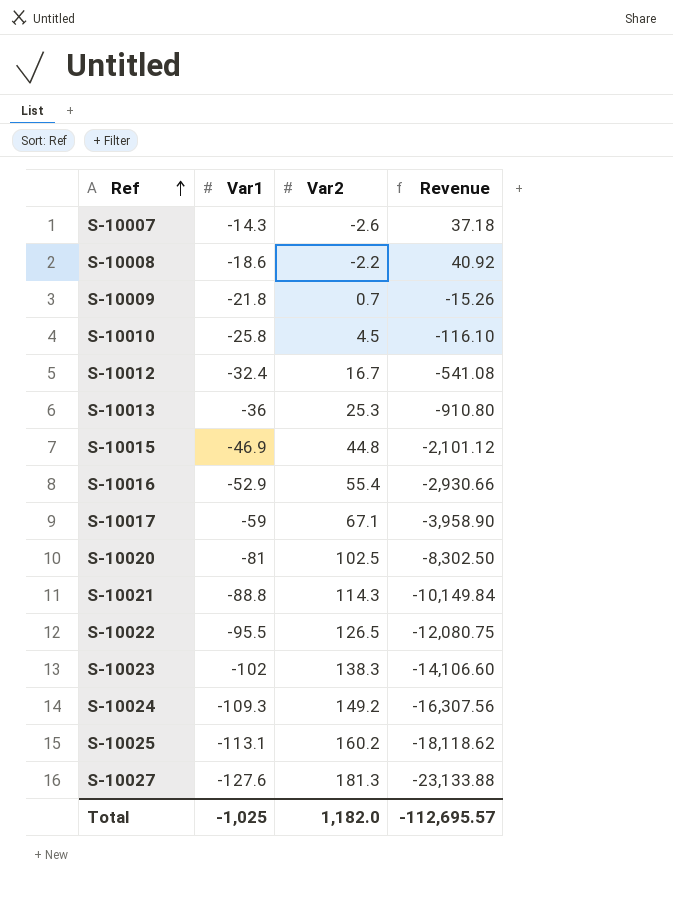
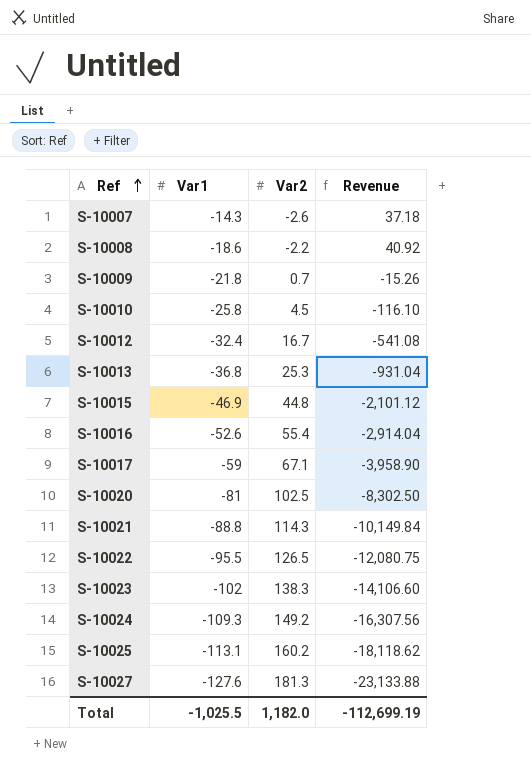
S-10013 | Var1: -36 -> -36.8
S-10013 | Revenue: -910.80 -> -931.04
S-10016 | Var1: -52.9 -> -52.6
S-10016 | Revenue: -2,930.66 -> -2,914.04
Total | Var1: -1,025 -> -1,025.5
Total | Revenue: -112,695.57 -> -112,699.19

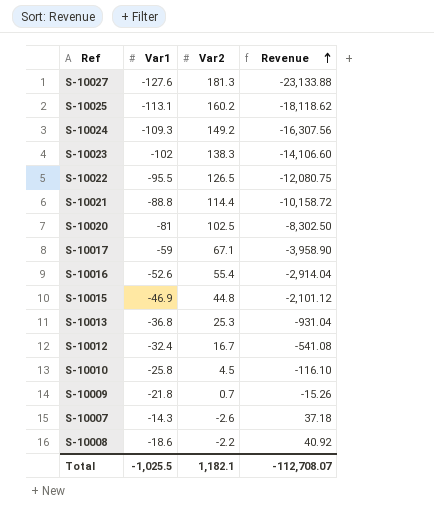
row order: Ref ascending -> Revenue ascending
S-10021 | Var2: 114.3 -> 114.4
S-10021 | Revenue: -10,149.84 -> -10,158.72
Total | Var2: 1,182.0 -> 1,182.1
Total | Revenue: -112,699.19 -> -112,708.07

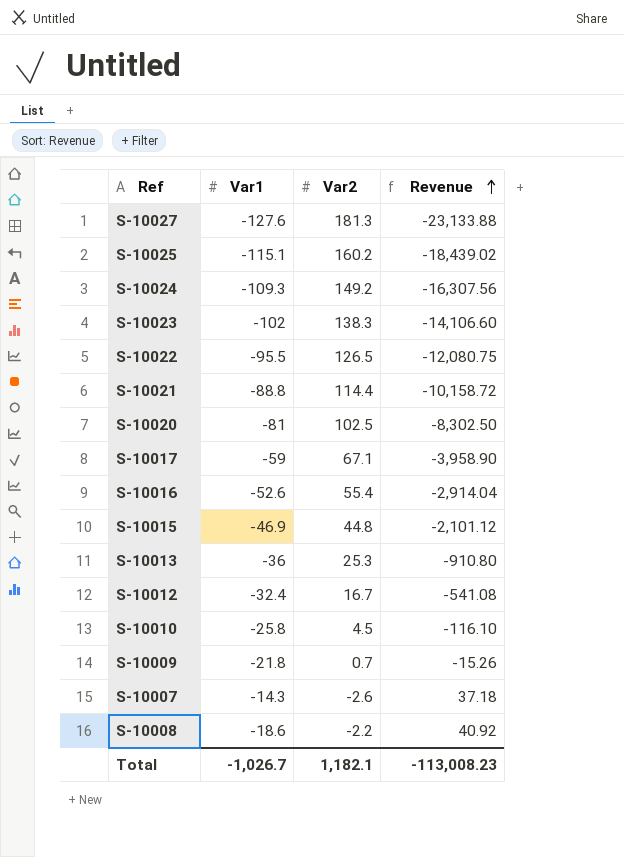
S-10025 | Var1: -113.1 -> -115.1
S-10025 | Revenue: -18,118.62 -> -18,439.02
S-10013 | Var1: -36.8 -> -36
S-10013 | Revenue: -931.04 -> -910.80
Total | Var1: -1,025.5 -> -1,026.7
Total | Revenue: -112,708.07 -> -113,008.23

